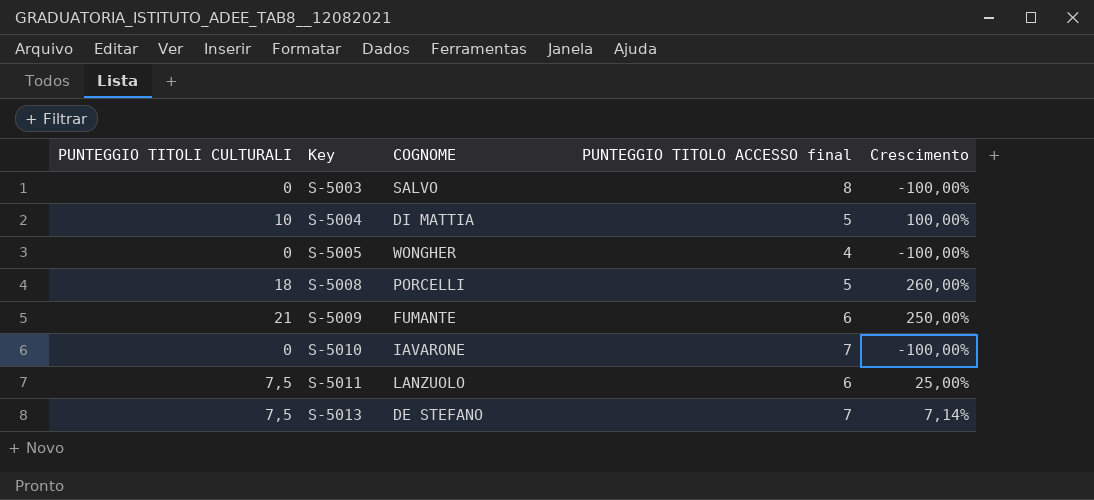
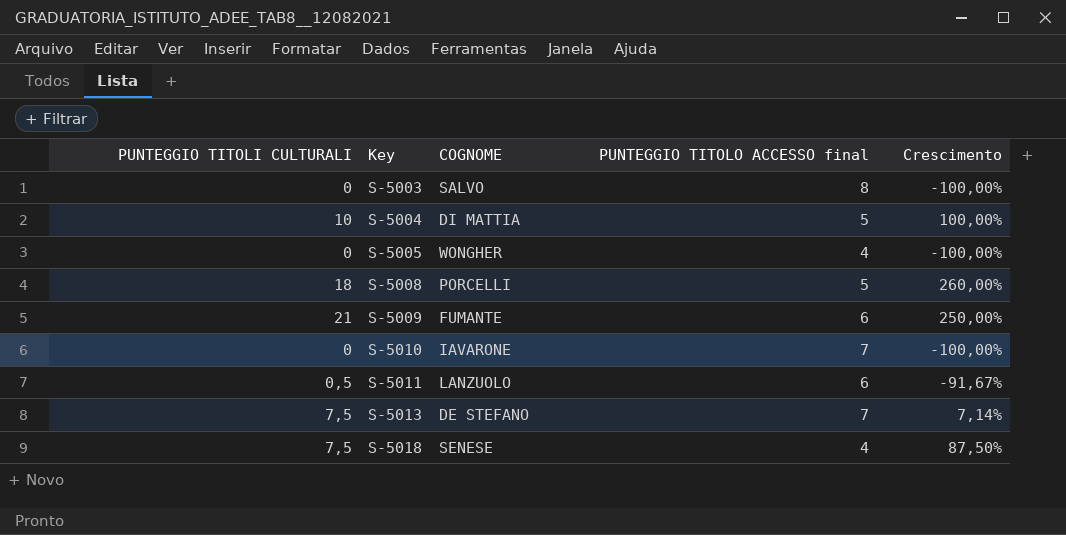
S-5011 | PUNTEGGIO TITOLI CULTURALI: 7,5 -> 0,5
S-5011 | Crescimento: 25,00% -> -91,67%
row S-5018: none -> 7,5 | SENESE | 4 | 87,50%

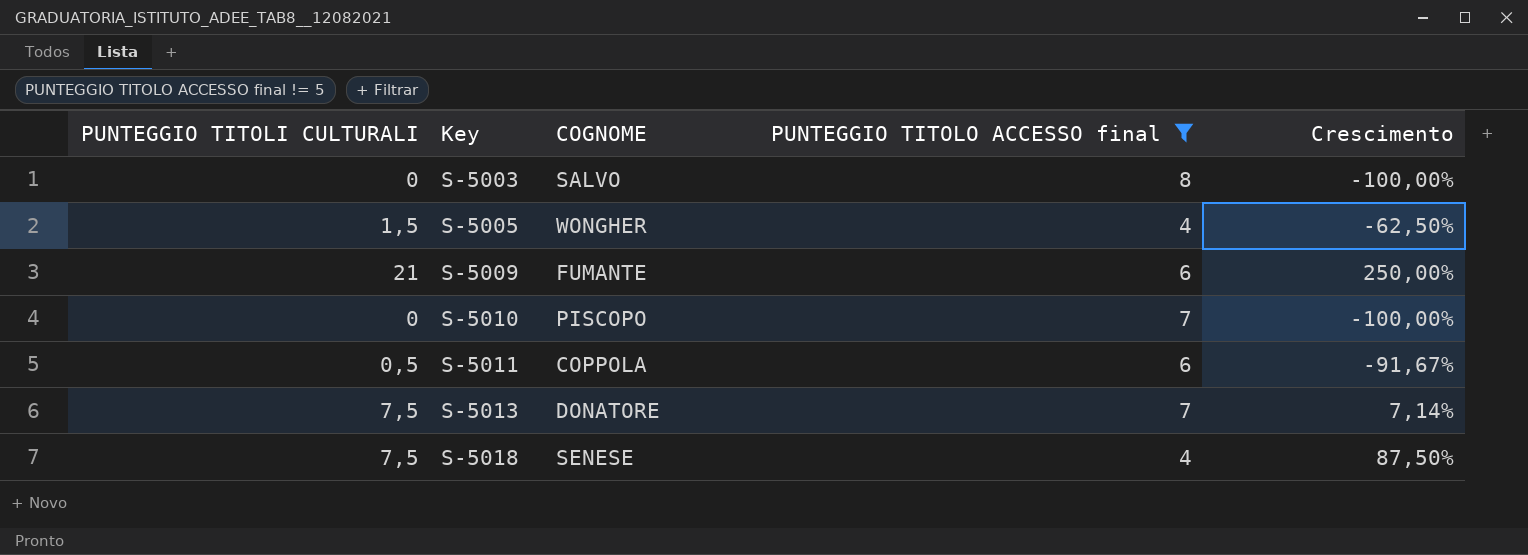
filter: none -> PUNTEGGIO TITOLO ACCESSO final != 5
S-5005 | PUNTEGGIO TITOLI CULTURALI: 0 -> 1,5
S-5005 | Crescimento: -100,00% -> -62,50%
S-5010 | COGNOME: IAVARONE -> PISCOPO
S-5011 | COGNOME: LANZUOLO -> COPPOLA
S-5013 | COGNOME: DE STEFANO -> DONATORE

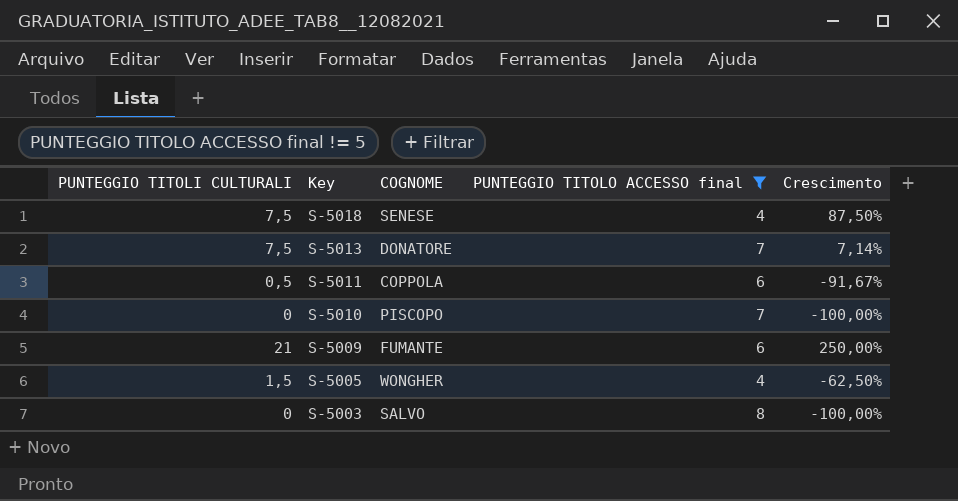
row order: Key ascending -> Key descending

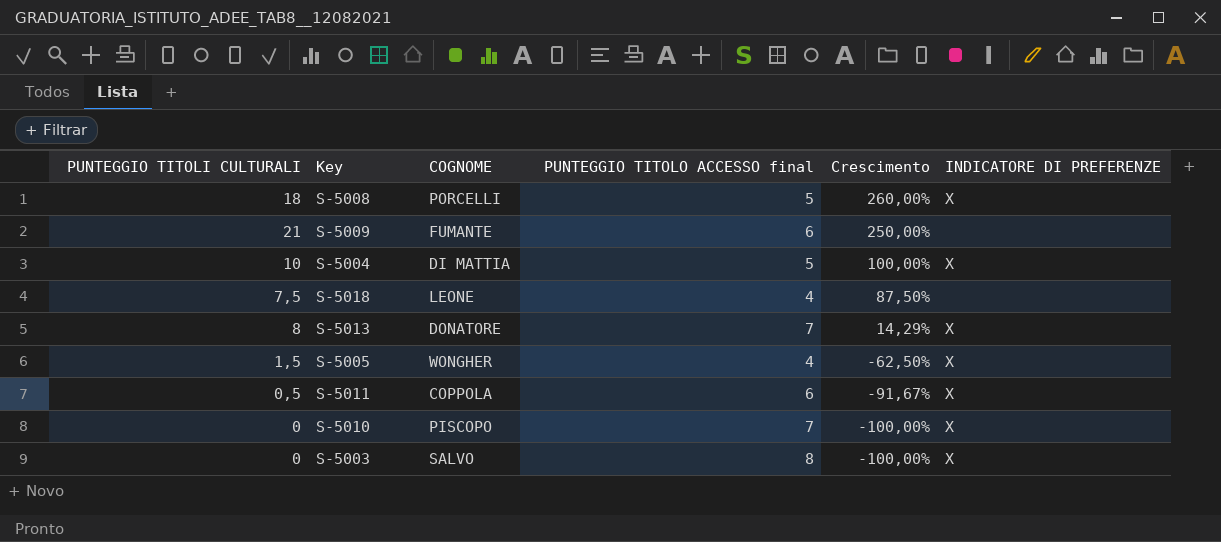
filter: PUNTEGGIO TITOLO ACCESSO final != 5 -> none
row order: Key descending -> Crescimento descending
column INDICATORE DI PREFERENZE | position: none -> 6
S-5018 | COGNOME: SENESE -> LEONE
S-5013 | PUNTEGGIO TITOLI CULTURALI: 7,5 -> 8
S-5013 | Crescimento: 7,14% -> 14,29%

